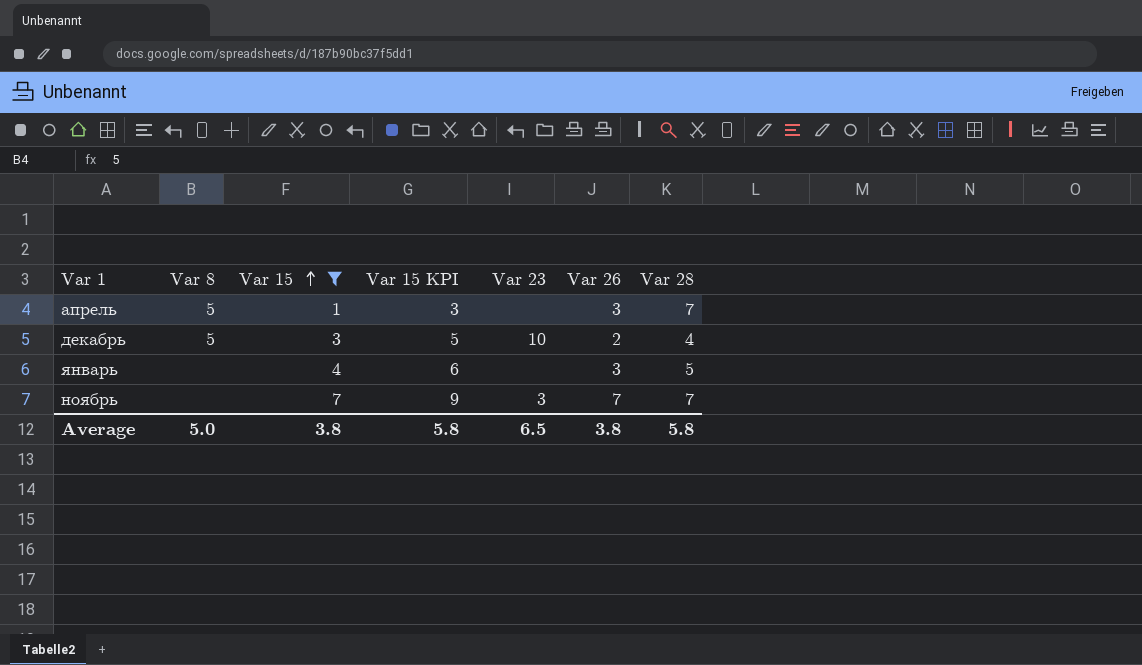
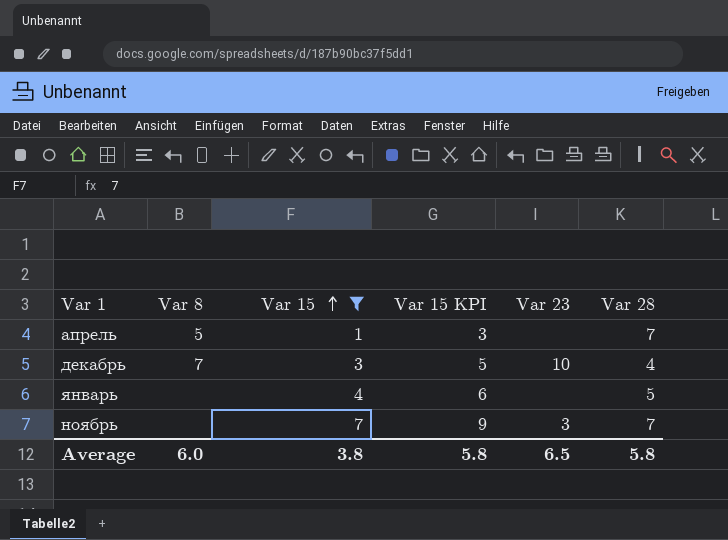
column Var 26 | position: 6 -> none
декабрь | Var 8: 5 -> 7
Average | Var 8: 5.0 -> 6.0

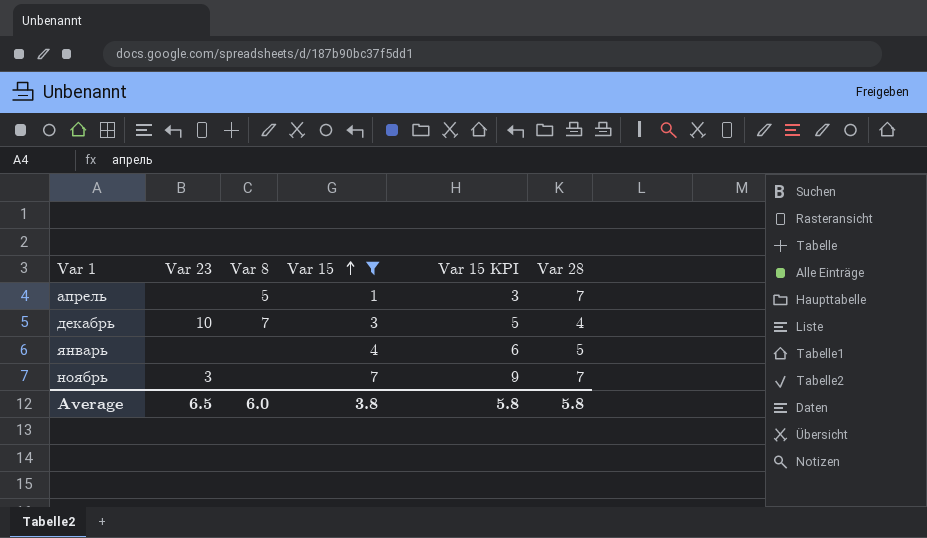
column Var 23 | position: 5 -> 2

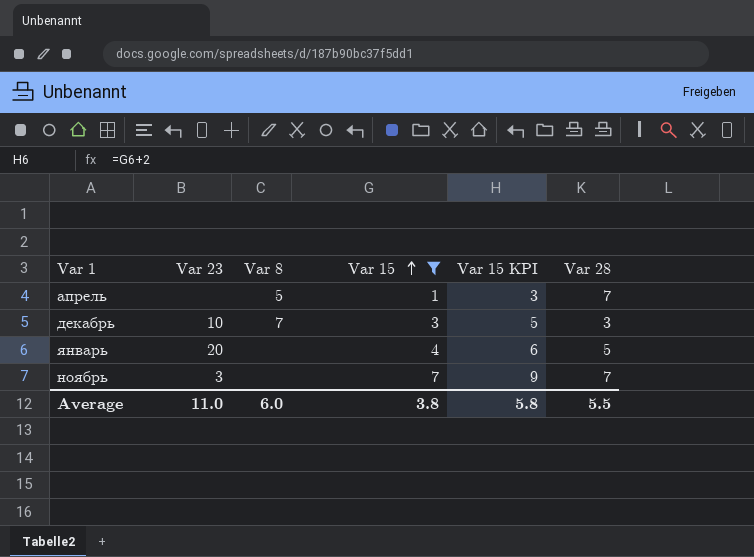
декабрь | Var 28: 4 -> 3
январь | Var 23: none -> 20
Average | Var 23: 6.5 -> 11.0
Average | Var 28: 5.8 -> 5.5

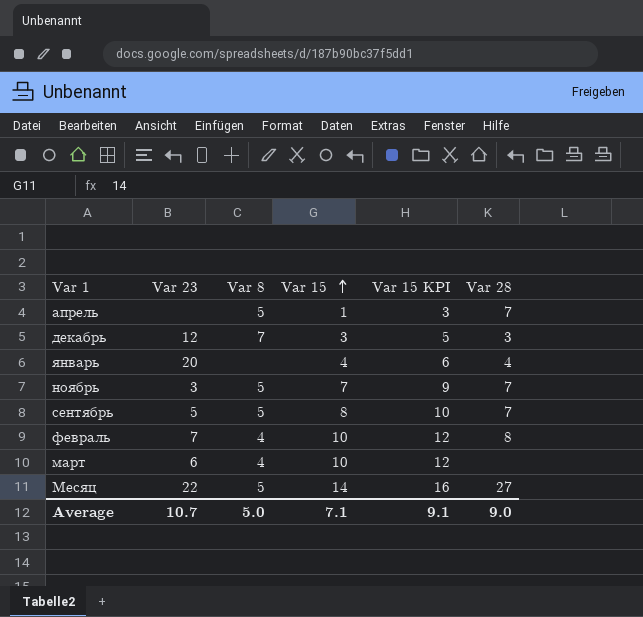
filter: Var 15 <= 7 -> none
декабрь | Var 23: 10 -> 12
январь | Var 28: 5 -> 4
ноябрь | Var 8: none -> 5
Average | Var 23: 11.0 -> 10.7
Average | Var 8: 6.0 -> 5.0
Average | Var 15: 3.8 -> 7.1
Average | Var 15 KPI: 5.8 -> 9.1
Average | Var 28: 5.5 -> 9.0

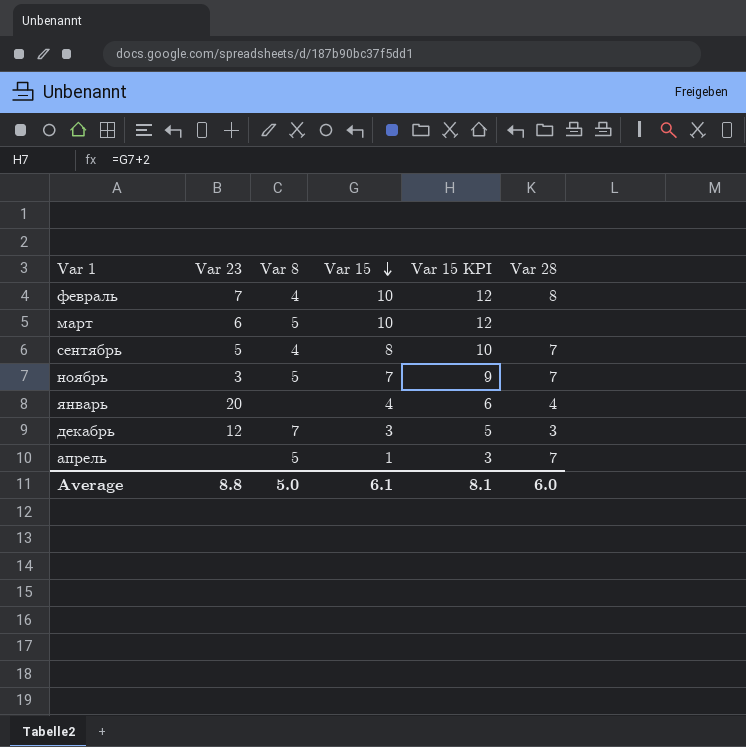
row order: Var 15 ascending -> Var 15 descending
row Месяц: 22 | 5 | 14 | 16 | 27 -> none
март | Var 8: 4 -> 5
сентябрь | Var 8: 5 -> 4
Average | Var 23: 10.7 -> 8.8
Average | Var 15: 7.1 -> 6.1
Average | Var 15 KPI: 9.1 -> 8.1
Average | Var 28: 9.0 -> 6.0

